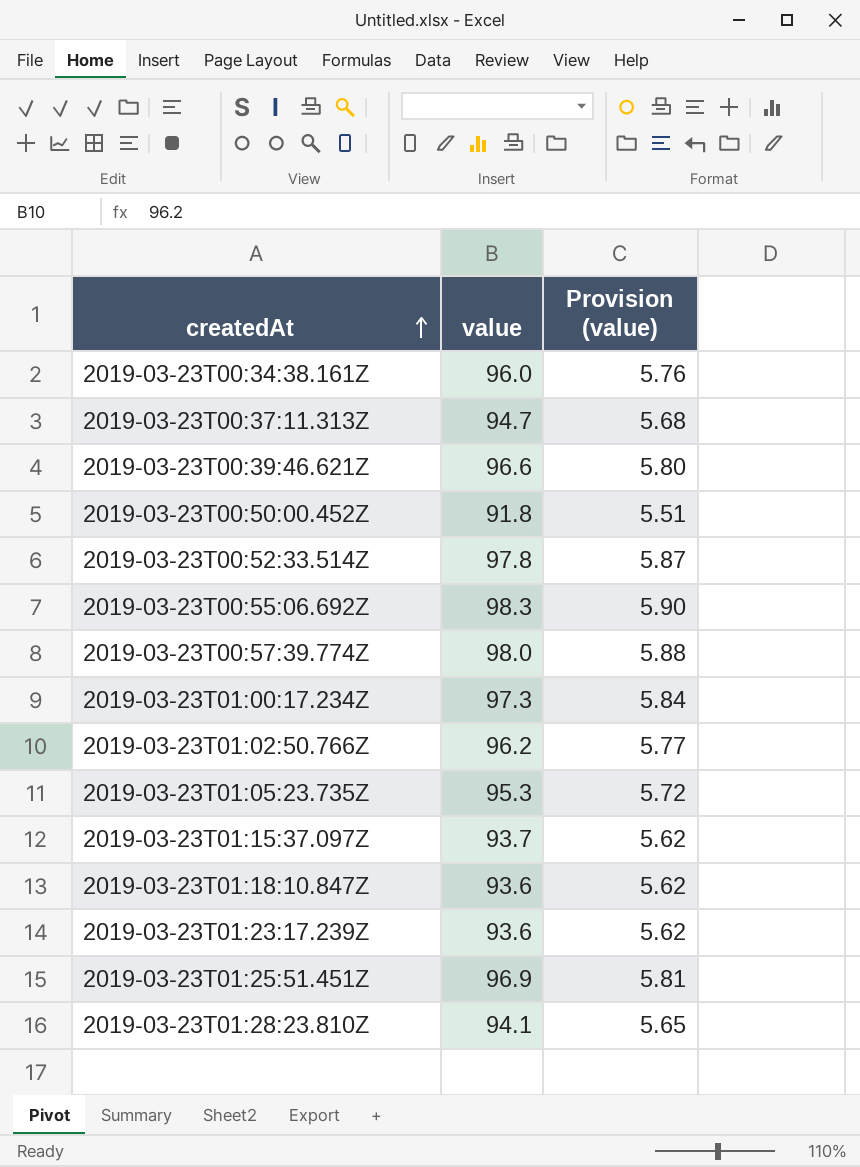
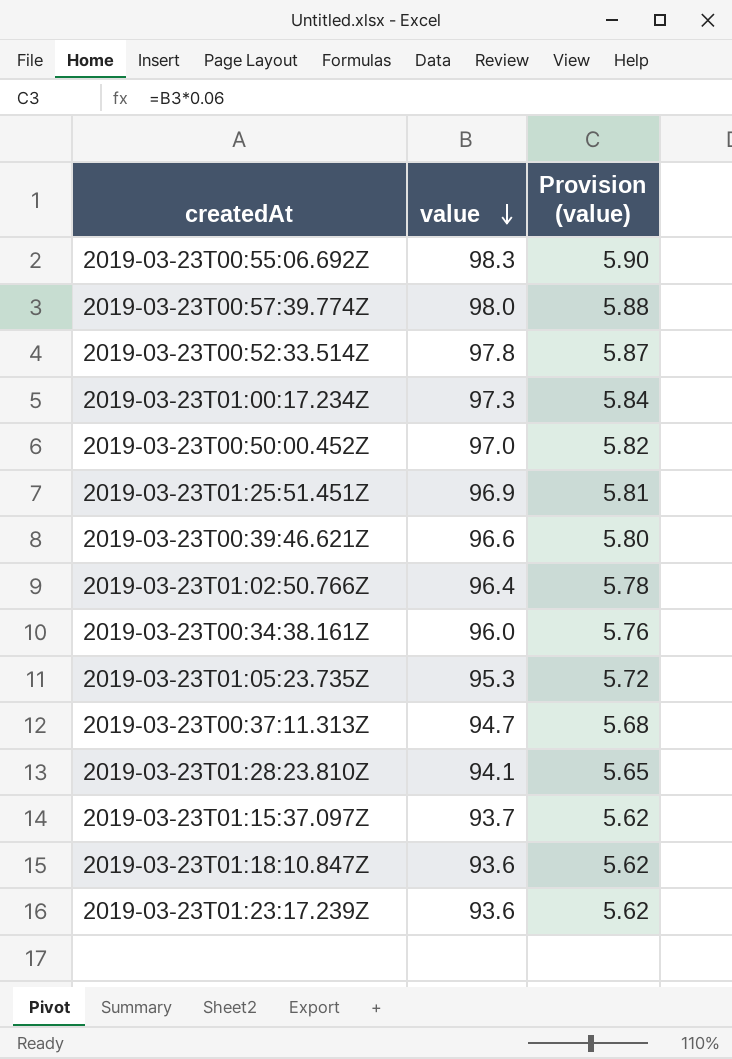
row order: createdAt ascending -> value descending
2019-03-23T00:50:00.452Z | value: 91.8 -> 97.0
2019-03-23T00:50:00.452Z | Provision (value): 5.51 -> 5.82
2019-03-23T01:02:50.766Z | value: 96.2 -> 96.4
2019-03-23T01:02:50.766Z | Provision (value): 5.77 -> 5.78

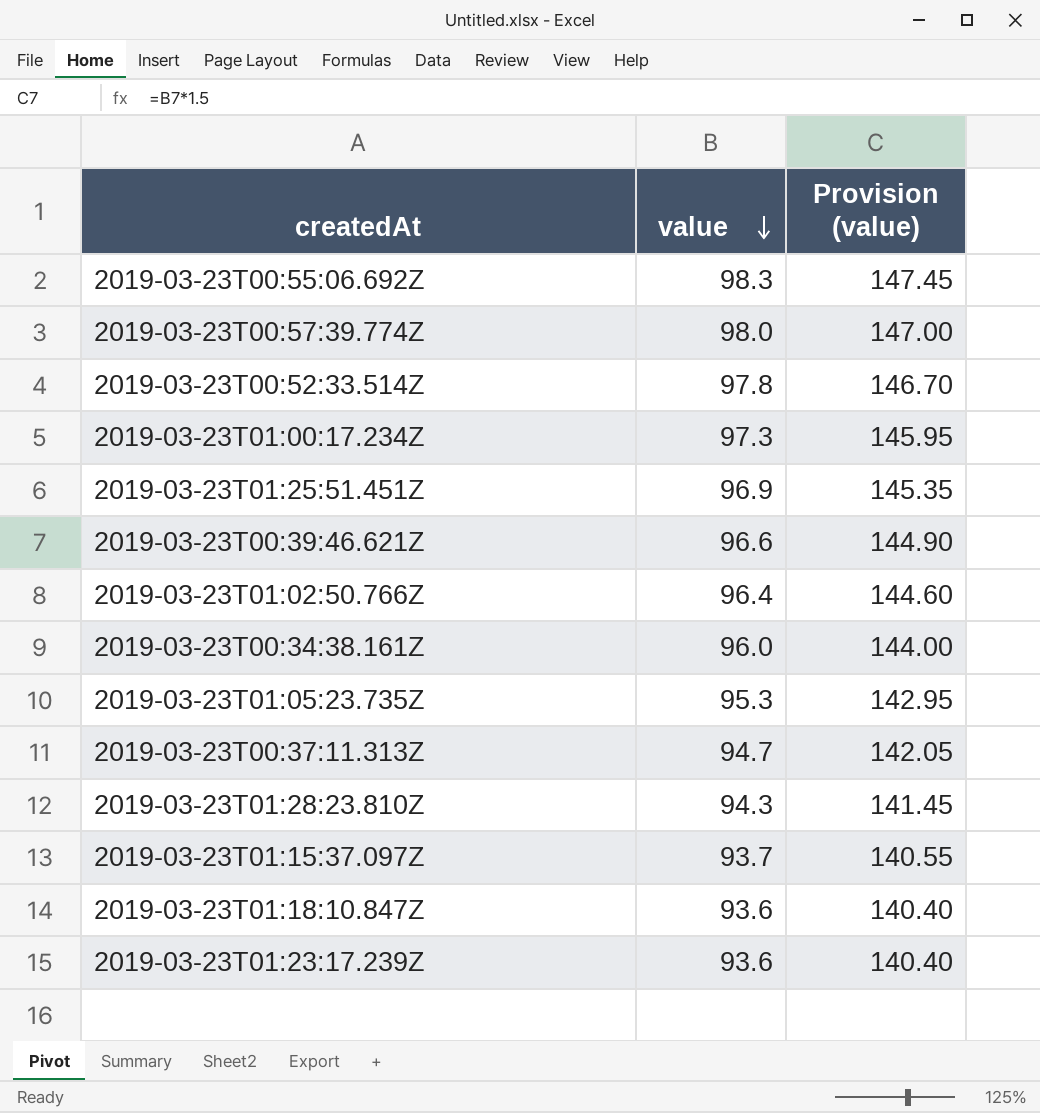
column Provision (value) | formula: [value] * 0.06 -> [value] * 1.5
row 2019-03-23T00:50:00.452Z: 97.0 | 5.82 -> none
2019-03-23T01:28:23.810Z | value: 94.1 -> 94.3

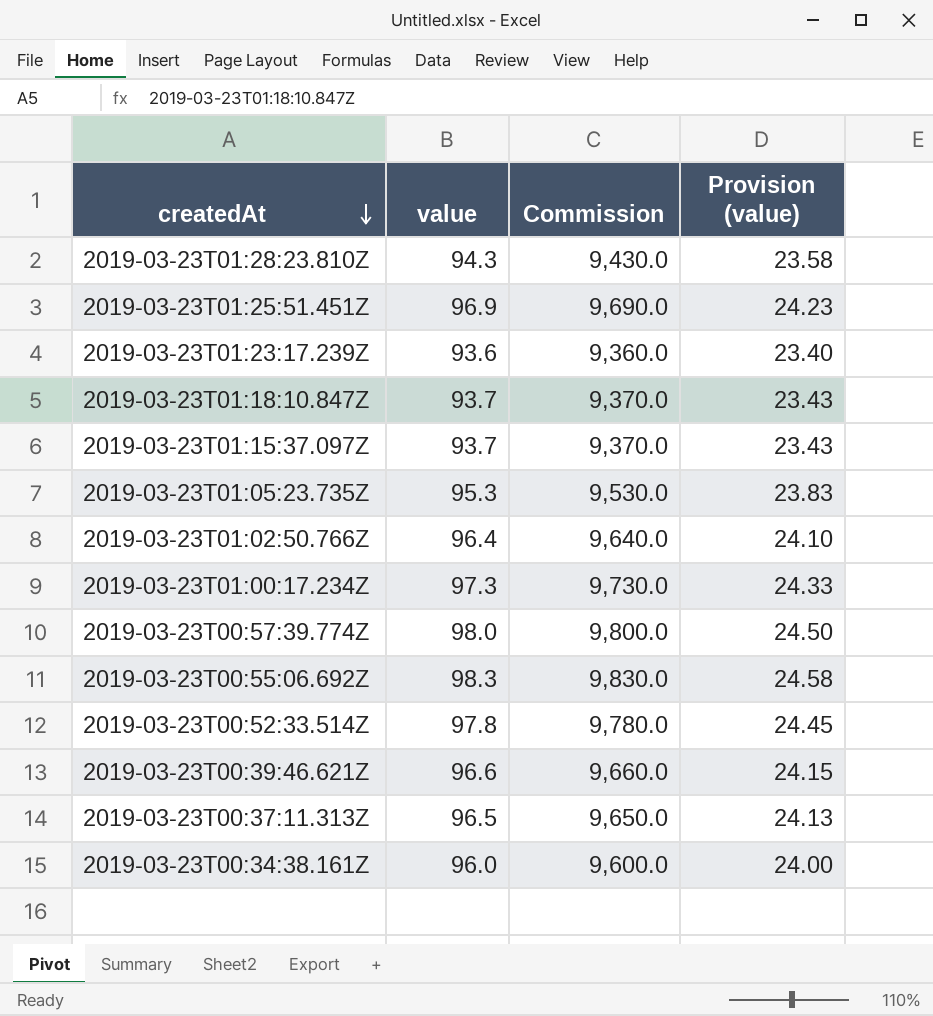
row order: value descending -> createdAt descending
column Commission | formula: none -> [value] * 100
column Provision (value) | formula: [value] * 1.5 -> [value] * 0.25
2019-03-23T01:18:10.847Z | value: 93.6 -> 93.7
2019-03-23T00:37:11.313Z | value: 94.7 -> 96.5

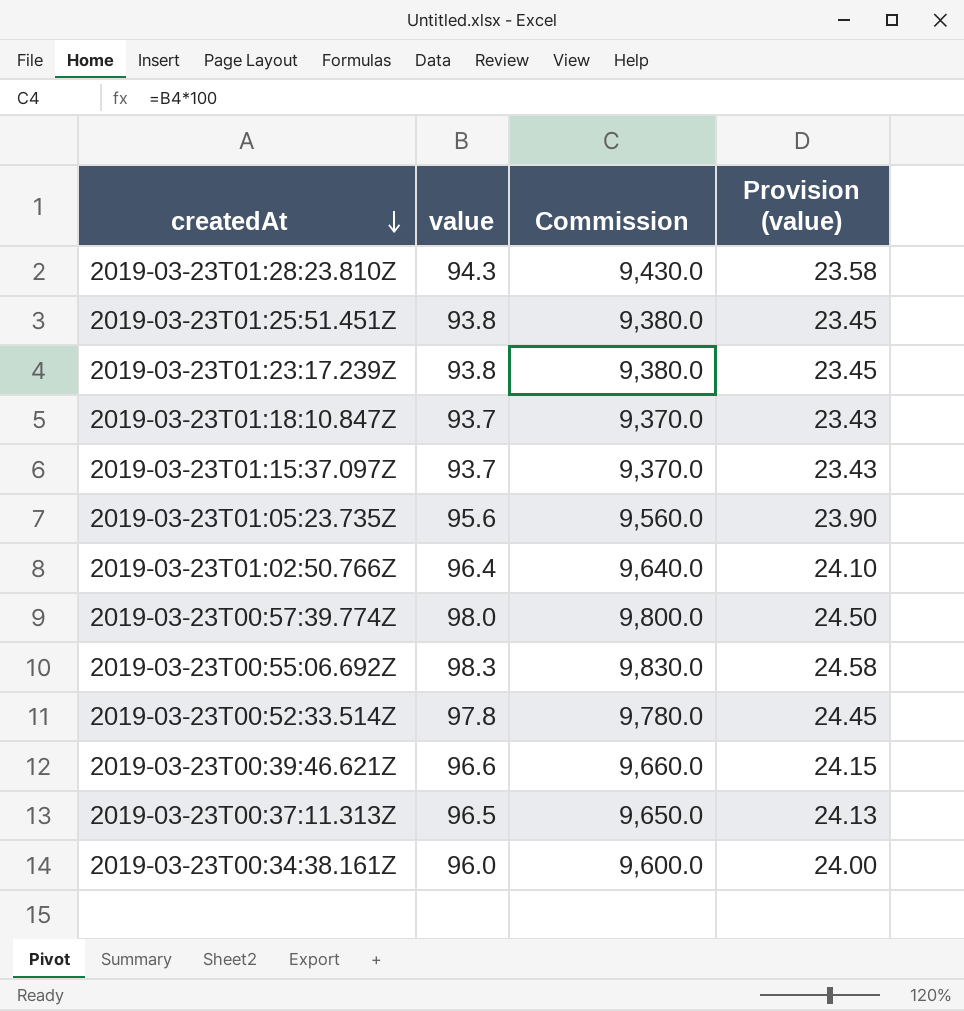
row 2019-03-23T01:00:17.234Z: 97.3 | 9,730.0 | 24.33 -> none
2019-03-23T01:25:51.451Z | value: 96.9 -> 93.8
2019-03-23T01:25:51.451Z | Commission: 9,690.0 -> 9,380.0
2019-03-23T01:25:51.451Z | Provision (value): 24.23 -> 23.45
2019-03-23T01:23:17.239Z | value: 93.6 -> 93.8
2019-03-23T01:23:17.239Z | Commission: 9,360.0 -> 9,380.0
2019-03-23T01:23:17.239Z | Provision (value): 23.40 -> 23.45
2019-03-23T01:05:23.735Z | value: 95.3 -> 95.6
2019-03-23T01:05:23.735Z | Commission: 9,530.0 -> 9,560.0
2019-03-23T01:05:23.735Z | Provision (value): 23.83 -> 23.90

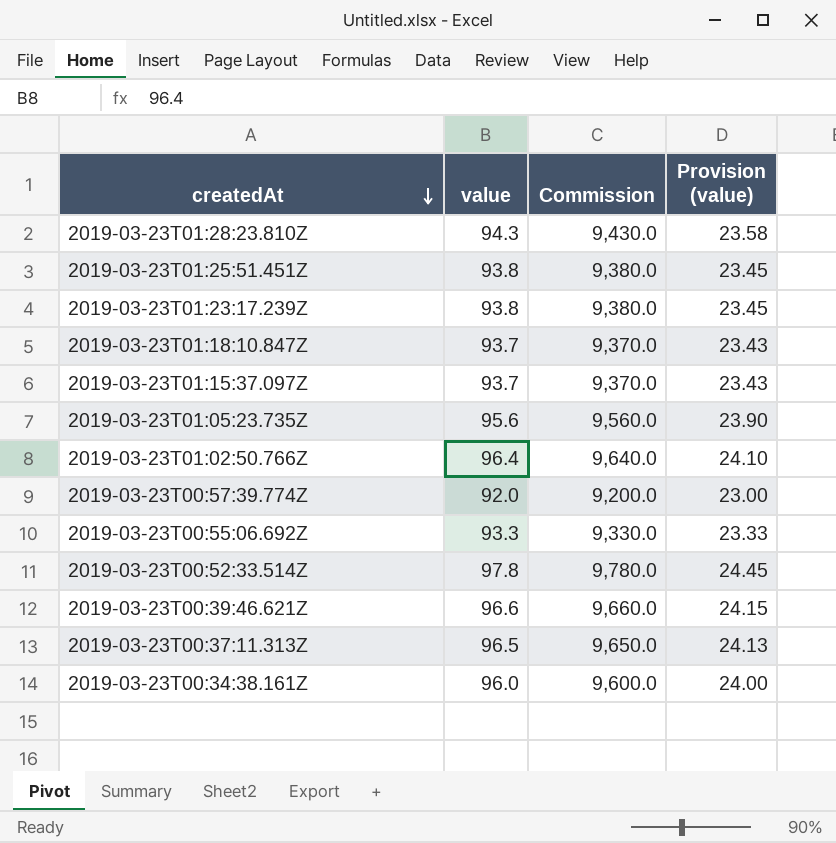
2019-03-23T00:57:39.774Z | value: 98.0 -> 92.0
2019-03-23T00:57:39.774Z | Commission: 9,800.0 -> 9,200.0
2019-03-23T00:57:39.774Z | Provision (value): 24.50 -> 23.00
2019-03-23T00:55:06.692Z | value: 98.3 -> 93.3
2019-03-23T00:55:06.692Z | Commission: 9,830.0 -> 9,330.0
2019-03-23T00:55:06.692Z | Provision (value): 24.58 -> 23.33

